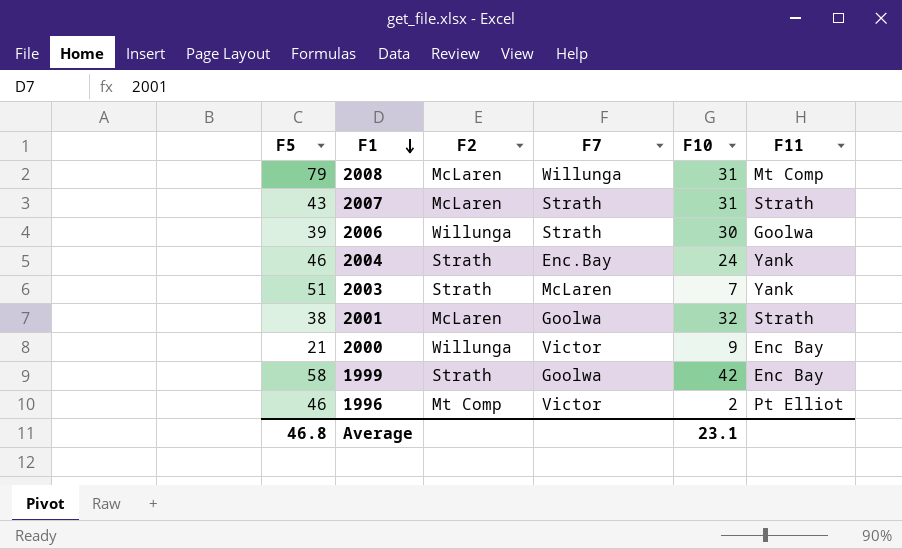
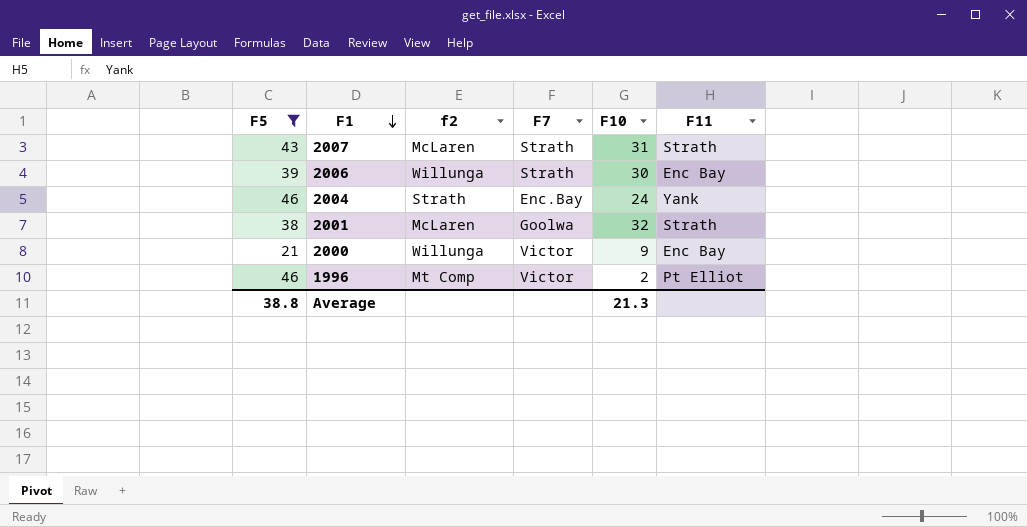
filter: none -> F5 <= 46
column name: F2 -> f2
2006 | F11: Goolwa -> Enc Bay
Average | F5: 46.8 -> 38.8
Average | F10: 23.1 -> 21.3

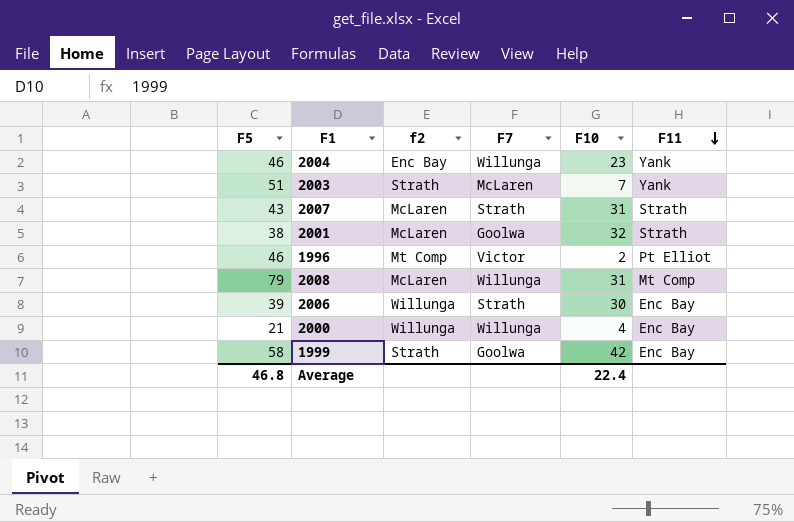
filter: F5 <= 46 -> none
row order: F1 descending -> F11 descending
2004 | f2: Strath -> Enc Bay
2004 | F7: Enc.Bay -> Willunga
2004 | F10: 24 -> 23
2000 | F7: Victor -> Willunga
2000 | F10: 9 -> 4
Average | F5: 38.8 -> 46.8
Average | F10: 21.3 -> 22.4

